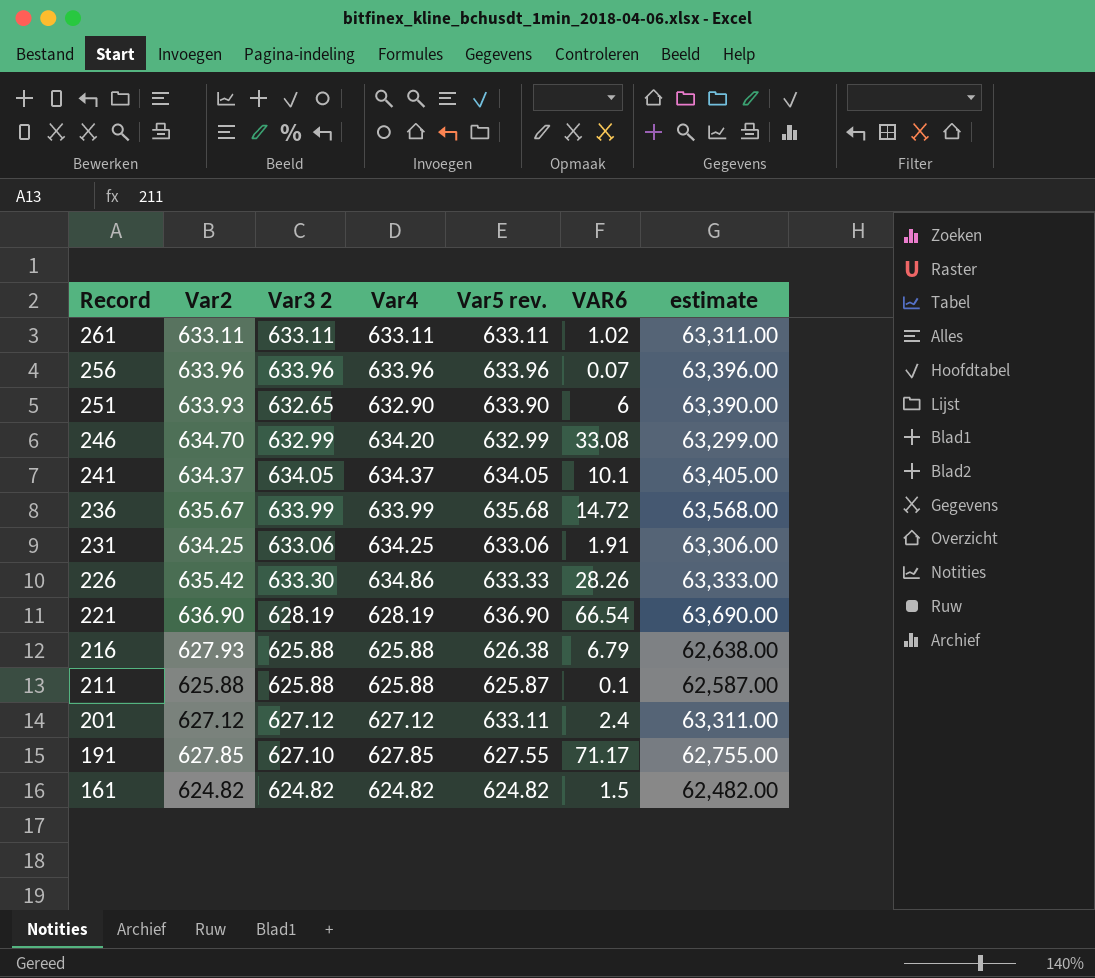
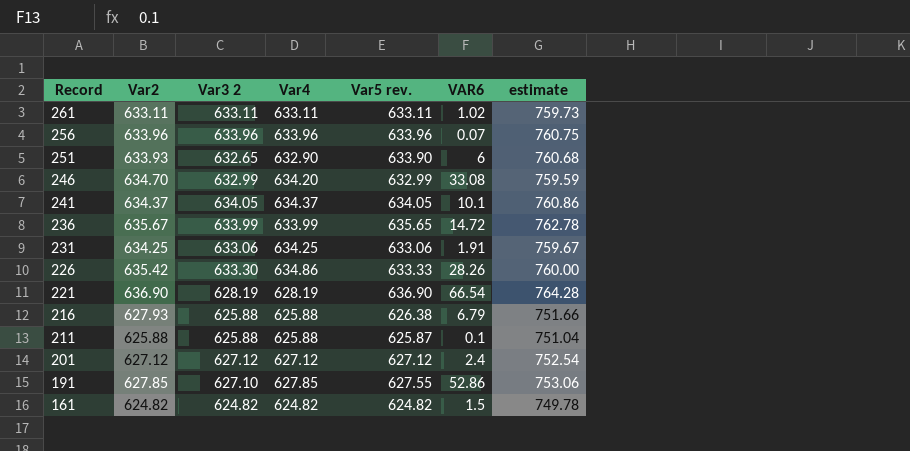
column estimate | formula: [Var5 rev.] * 100 -> [Var5 rev.] * 1.2
236 | Var5 rev.: 635.68 -> 635.65
201 | Var5 rev.: 633.11 -> 627.12
191 | VAR6: 71.17 -> 52.86

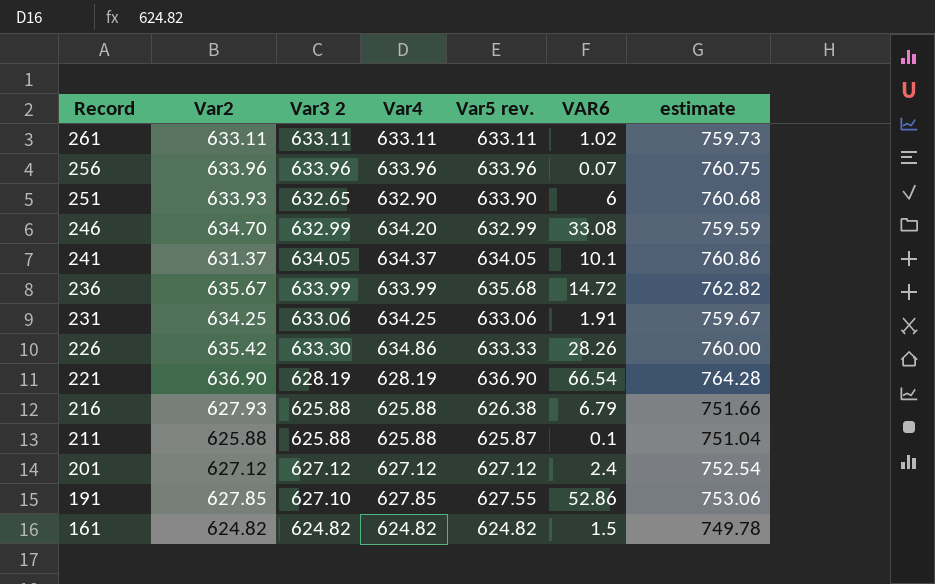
241 | Var2: 634.37 -> 631.37
236 | Var5 rev.: 635.65 -> 635.68
236 | estimate: 762.78 -> 762.82

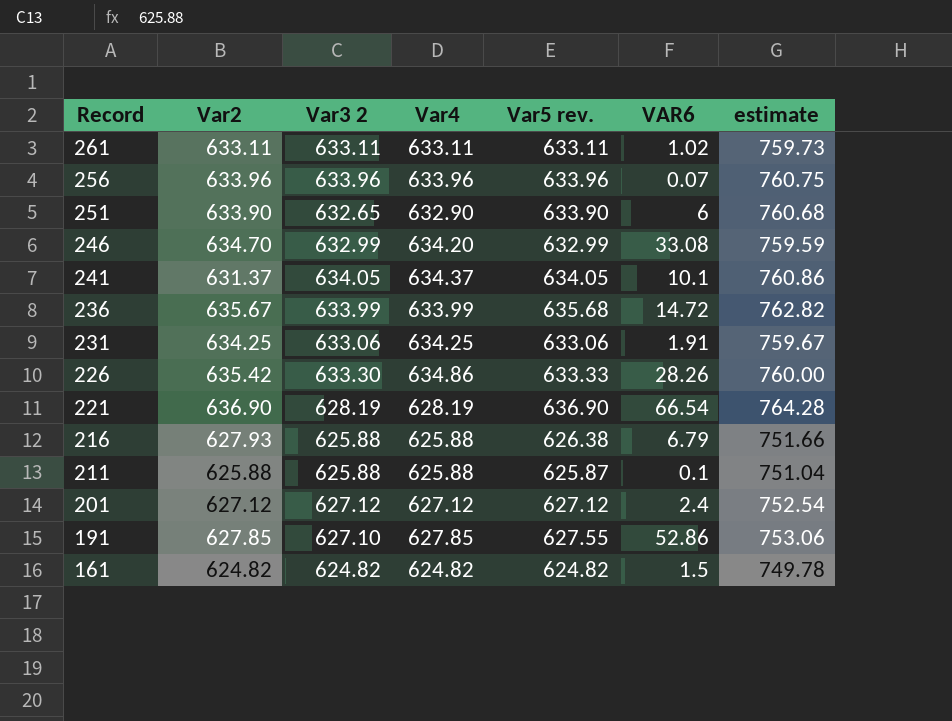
251 | Var2: 633.93 -> 633.90

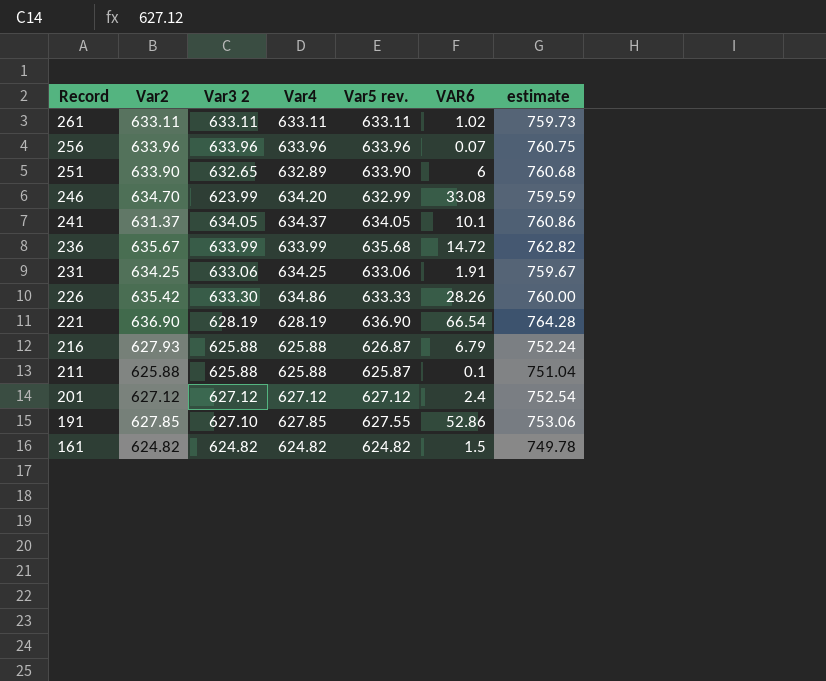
251 | Var4: 632.90 -> 632.89
246 | Var3 2: 632.99 -> 623.99
216 | Var5 rev.: 626.38 -> 626.87
216 | estimate: 751.66 -> 752.24

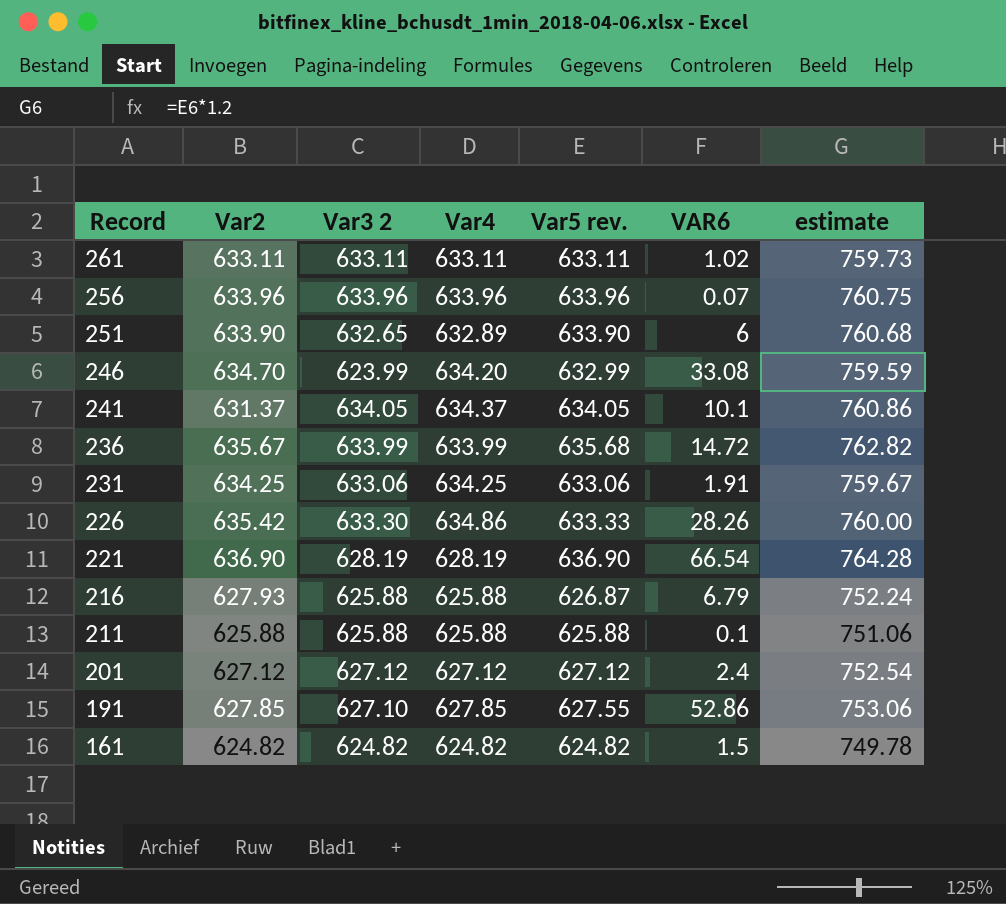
211 | Var5 rev.: 625.87 -> 625.88
211 | estimate: 751.04 -> 751.06

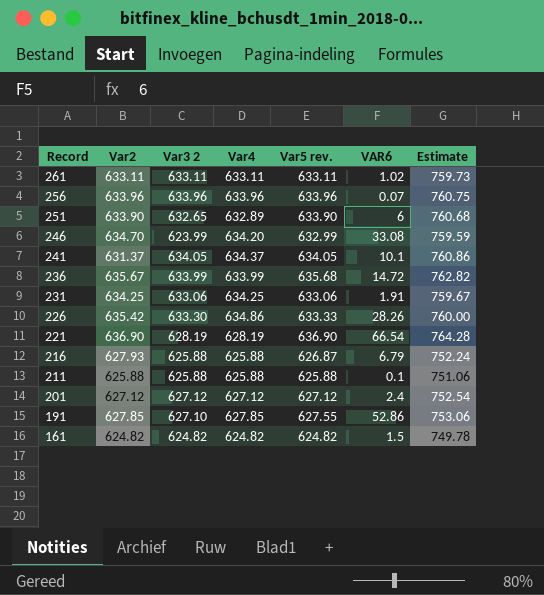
column name: estimate -> Estimate

